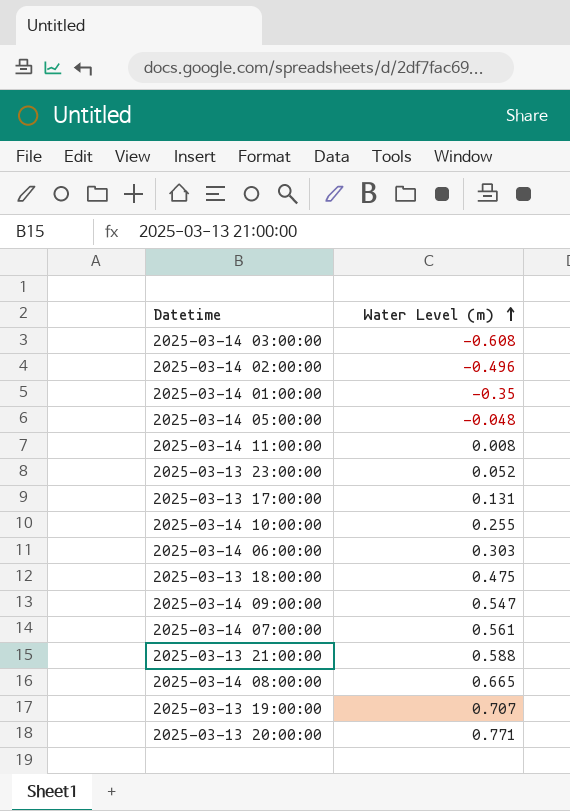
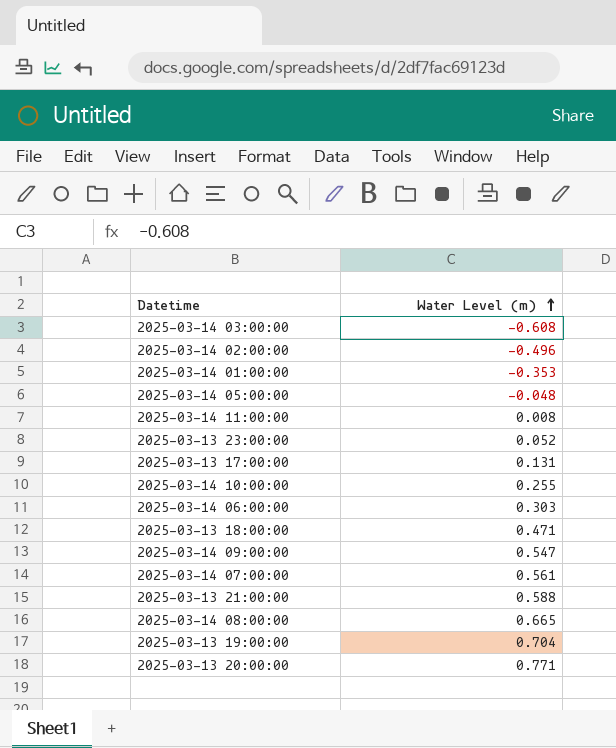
2025-03-14 01:00:00 | Water Level (m): -0.35 -> -0.353
2025-03-13 18:00:00 | Water Level (m): 0.475 -> 0.471
2025-03-13 19:00:00 | Water Level (m): 0.707 -> 0.704

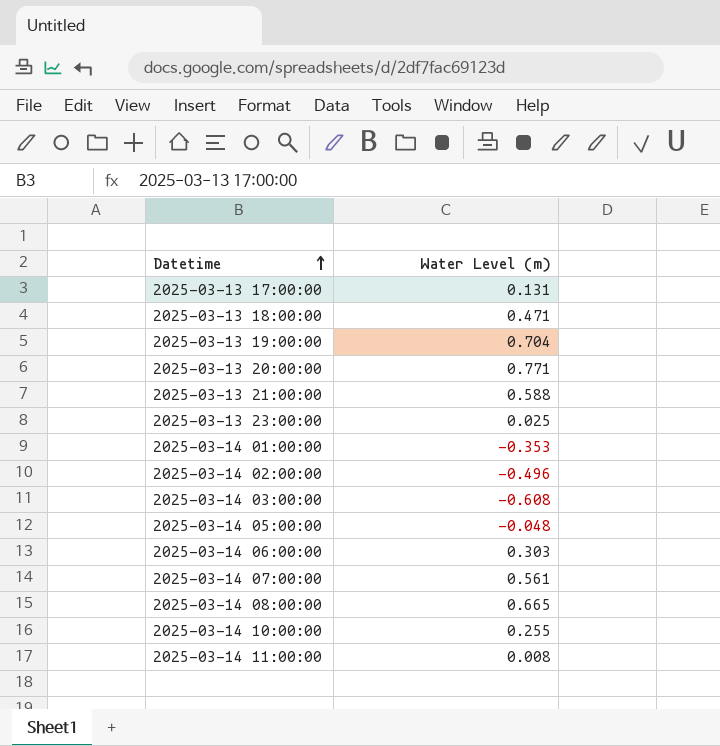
row order: Water Level (m) ascending -> Datetime ascending
row 2025-03-14 09:00:00: 0.547 -> none
2025-03-13 23:00:00 | Water Level (m): 0.052 -> 0.025

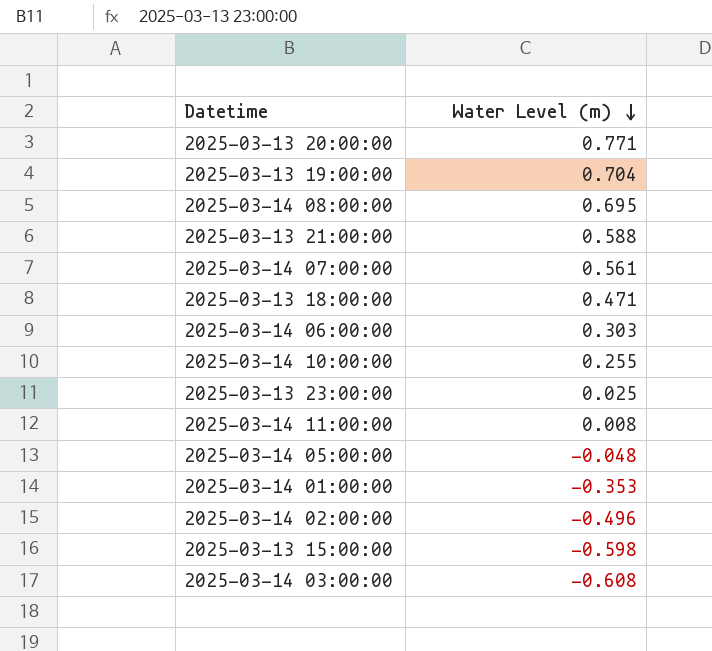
row order: Datetime ascending -> Water Level (m) descending
row 2025-03-13 17:00:00: 0.131 -> none
2025-03-14 08:00:00 | Water Level (m): 0.665 -> 0.695
row 2025-03-13 15:00:00: none -> -0.598

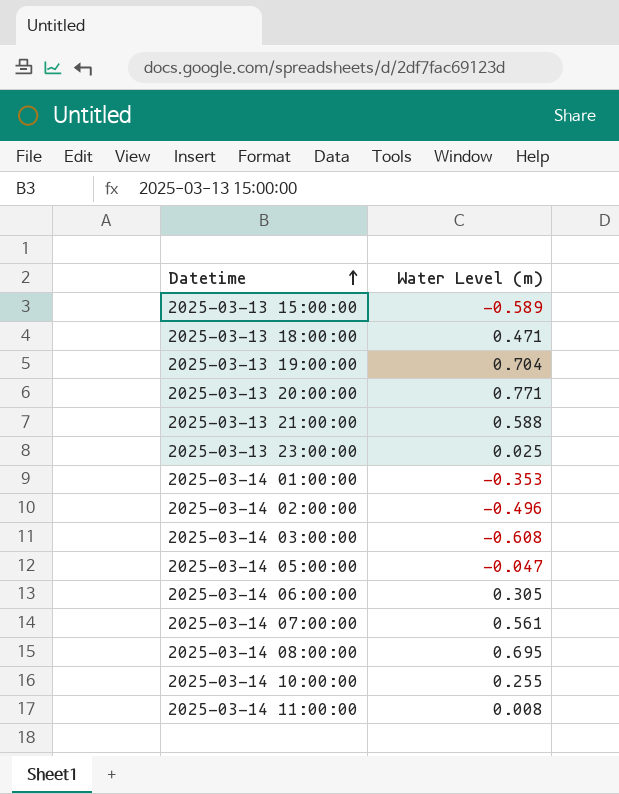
row order: Water Level (m) descending -> Datetime ascending
2025-03-13 15:00:00 | Water Level (m): -0.598 -> -0.589
2025-03-14 05:00:00 | Water Level (m): -0.048 -> -0.047
2025-03-14 06:00:00 | Water Level (m): 0.303 -> 0.305

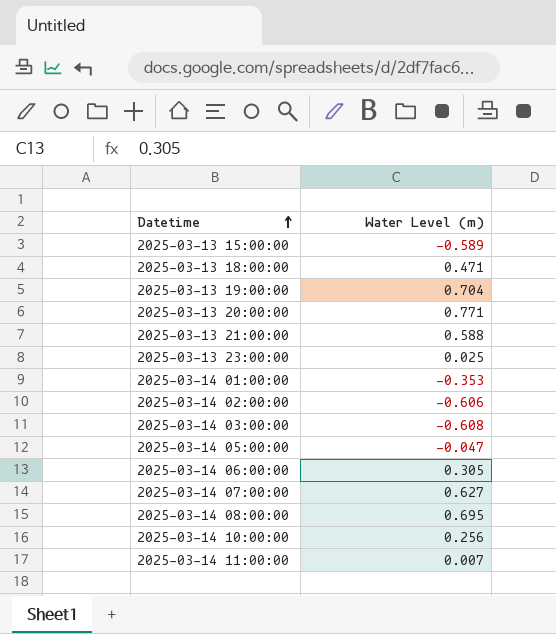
2025-03-14 02:00:00 | Water Level (m): -0.496 -> -0.606
2025-03-14 07:00:00 | Water Level (m): 0.561 -> 0.627
2025-03-14 10:00:00 | Water Level (m): 0.255 -> 0.256
2025-03-14 11:00:00 | Water Level (m): 0.008 -> 0.007

